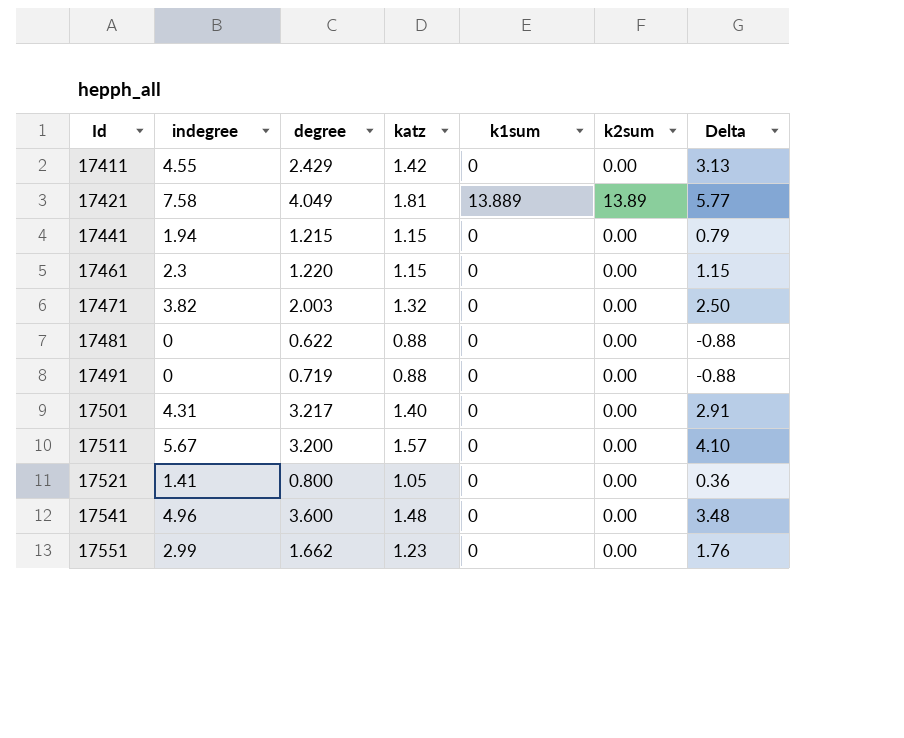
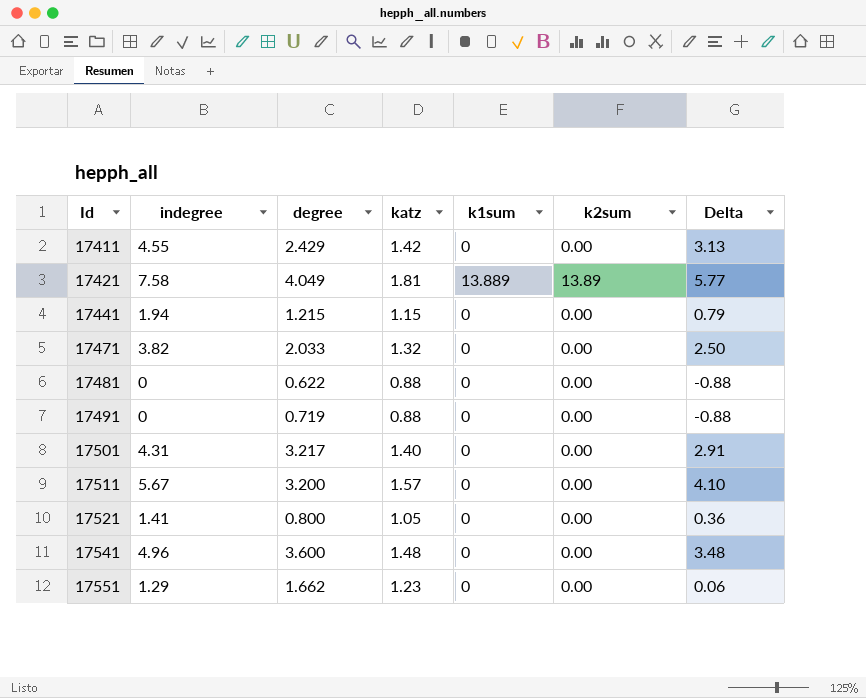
row 17461: 2.3 | 1.220 | 1.15 | 0 | 0.00 | 1.15 -> none
17471 | degree: 2.003 -> 2.033
17551 | indegree: 2.99 -> 1.29
17551 | Delta: 1.76 -> 0.06

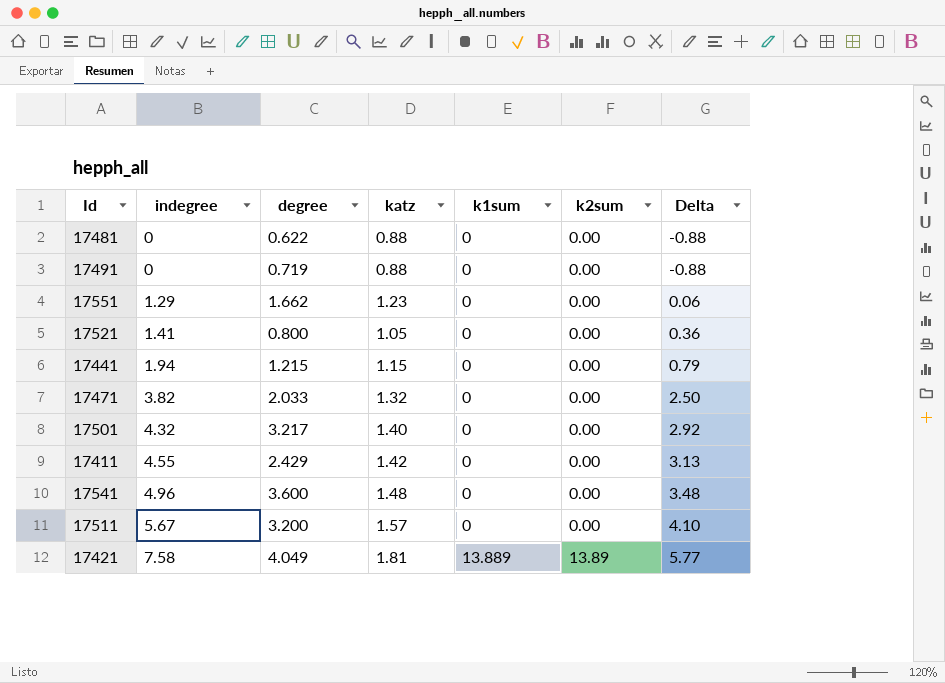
row order: Id ascending -> indegree ascending
17501 | indegree: 4.31 -> 4.32
17501 | Delta: 2.91 -> 2.92

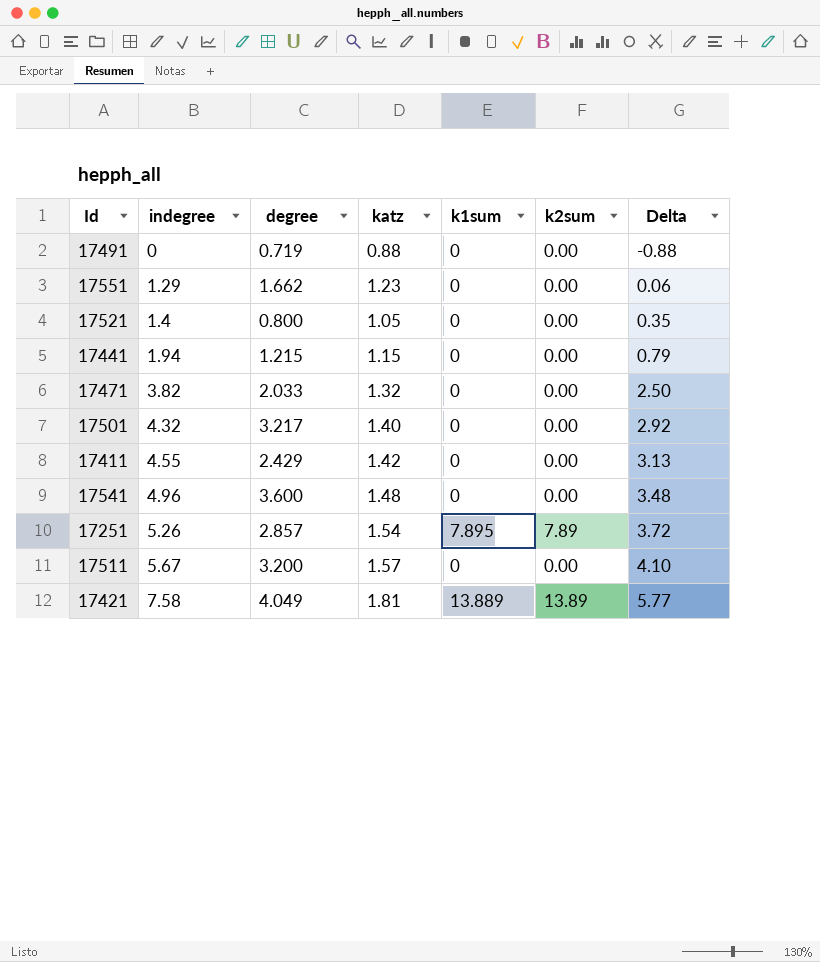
row 17481: 0 | 0.622 | 0.88 | 0 | 0.00 | -0.88 -> none
17521 | indegree: 1.41 -> 1.4
17521 | Delta: 0.36 -> 0.35
row 17251: none -> 5.26 | 2.857 | 1.54 | 7.895 | 7.89 | 3.72

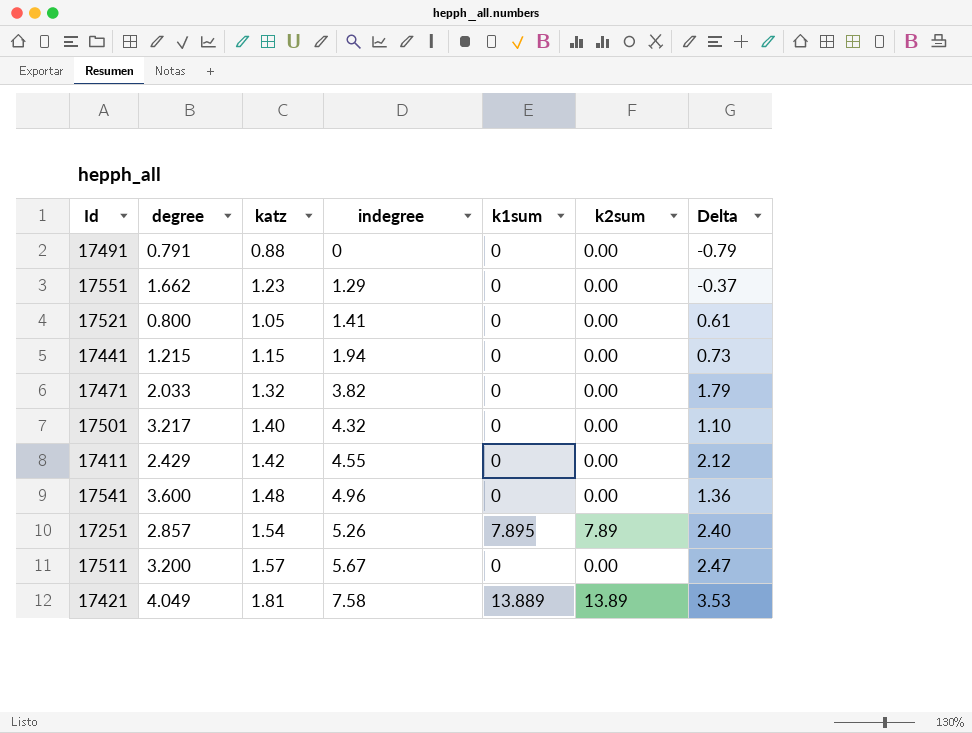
column indegree | position: 2 -> 4
column Delta | formula: [indegree] - [katz] -> [indegree] - [degree]
17491 | degree: 0.719 -> 0.791
17521 | indegree: 1.4 -> 1.41

